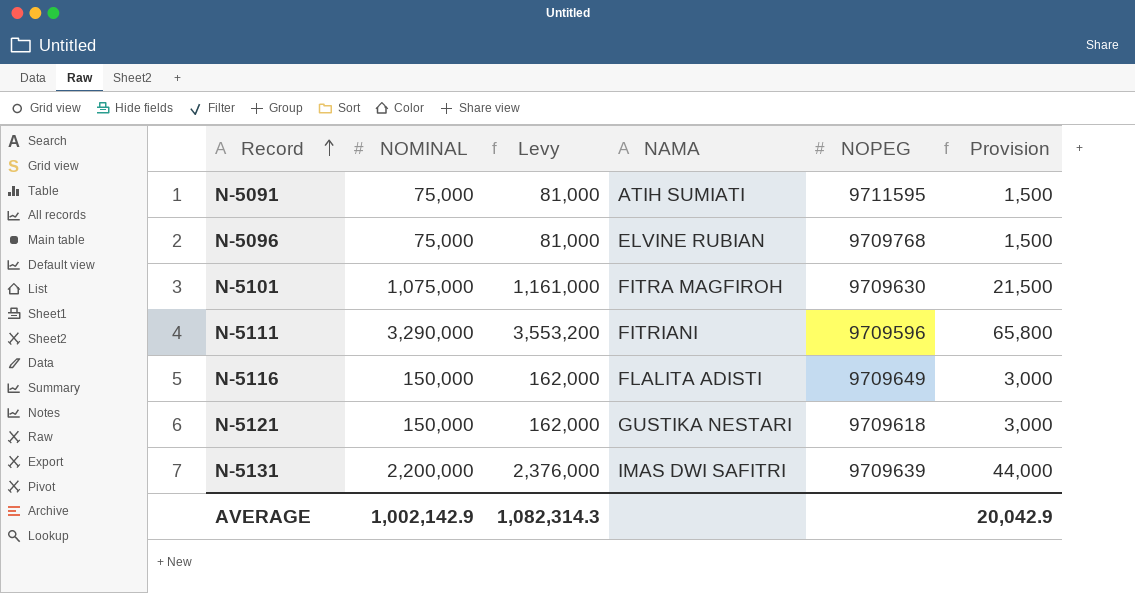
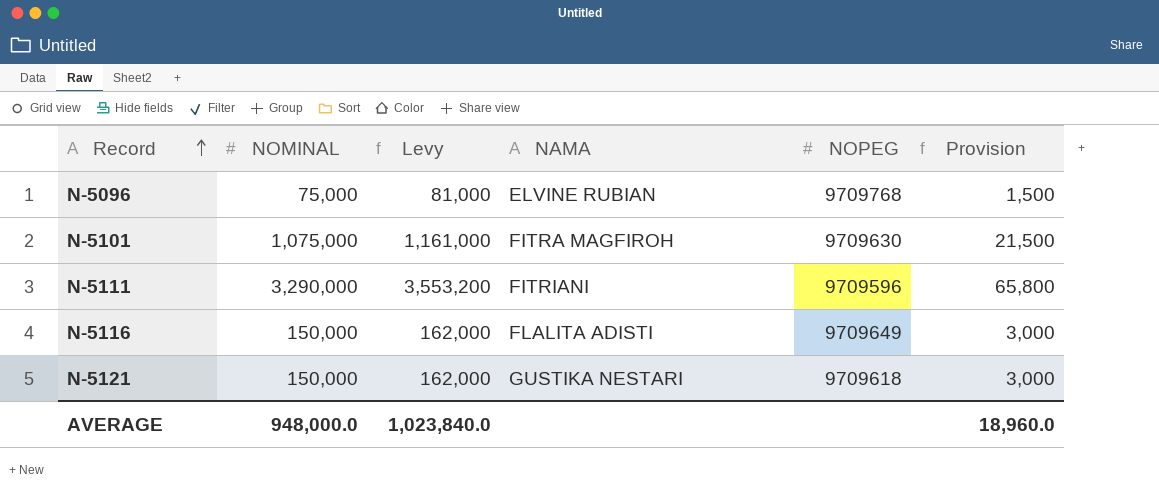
row N-5091: 75,000 | 81,000 | ATIH SUMIATI | 9711595 | 1,500 -> none
row N-5131: 2,200,000 | 2,376,000 | IMAS DWI SAFITRI | 9709639 | 44,000 -> none
AVERAGE | NOMINAL: 1,002,142.9 -> 948,000.0
AVERAGE | Levy: 1,082,314.3 -> 1,023,840.0
AVERAGE | Provision: 20,042.9 -> 18,960.0

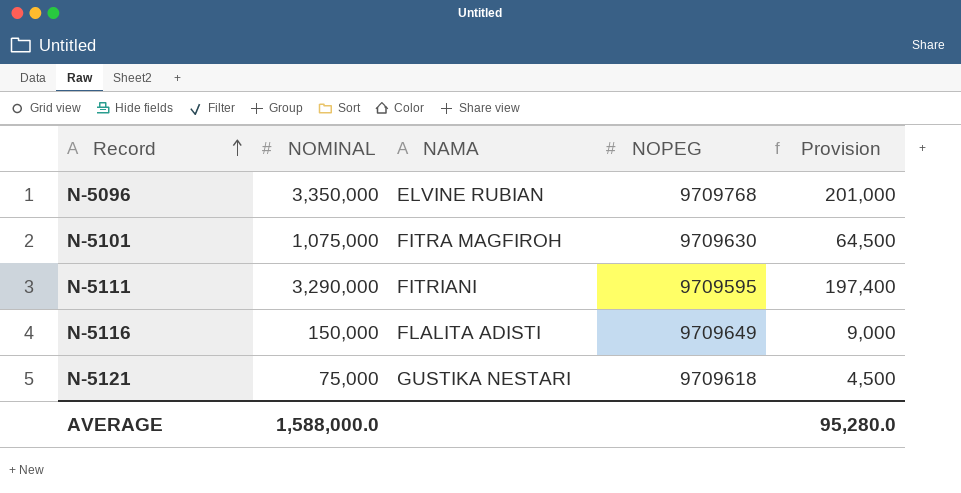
column Levy | formula: [NOMINAL] * 1.08 -> none
column Provision | formula: [NOMINAL] * 0.02 -> [NOMINAL] * 0.06
N-5096 | NOMINAL: 75,000 -> 3,350,000
N-5111 | NOPEG: 9709596 -> 9709595
N-5121 | NOMINAL: 150,000 -> 75,000
AVERAGE | NOMINAL: 948,000.0 -> 1,588,000.0
AVERAGE | Provision: 18,960.0 -> 95,280.0

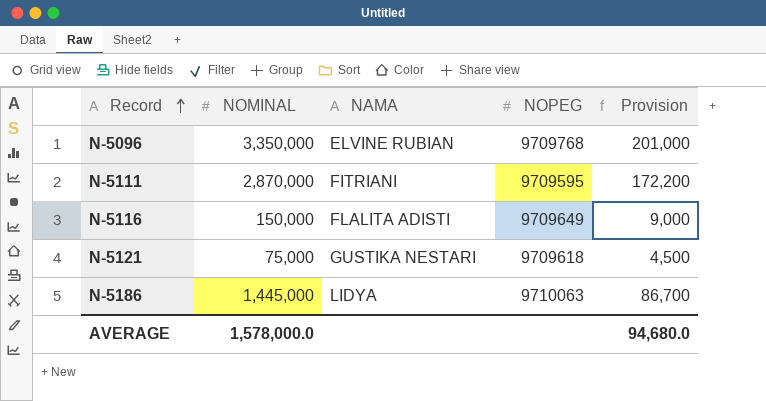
row N-5101: 1,075,000 | FITRA MAGFIROH | 9709630 | 64,500 -> none
N-5111 | NOMINAL: 3,290,000 -> 2,870,000
N-5111 | Provision: 197,400 -> 172,200
row N-5186: none -> 1,445,000 | LIDYA | 9710063 | 86,700
AVERAGE | NOMINAL: 1,588,000.0 -> 1,578,000.0
AVERAGE | Provision: 95,280.0 -> 94,680.0

